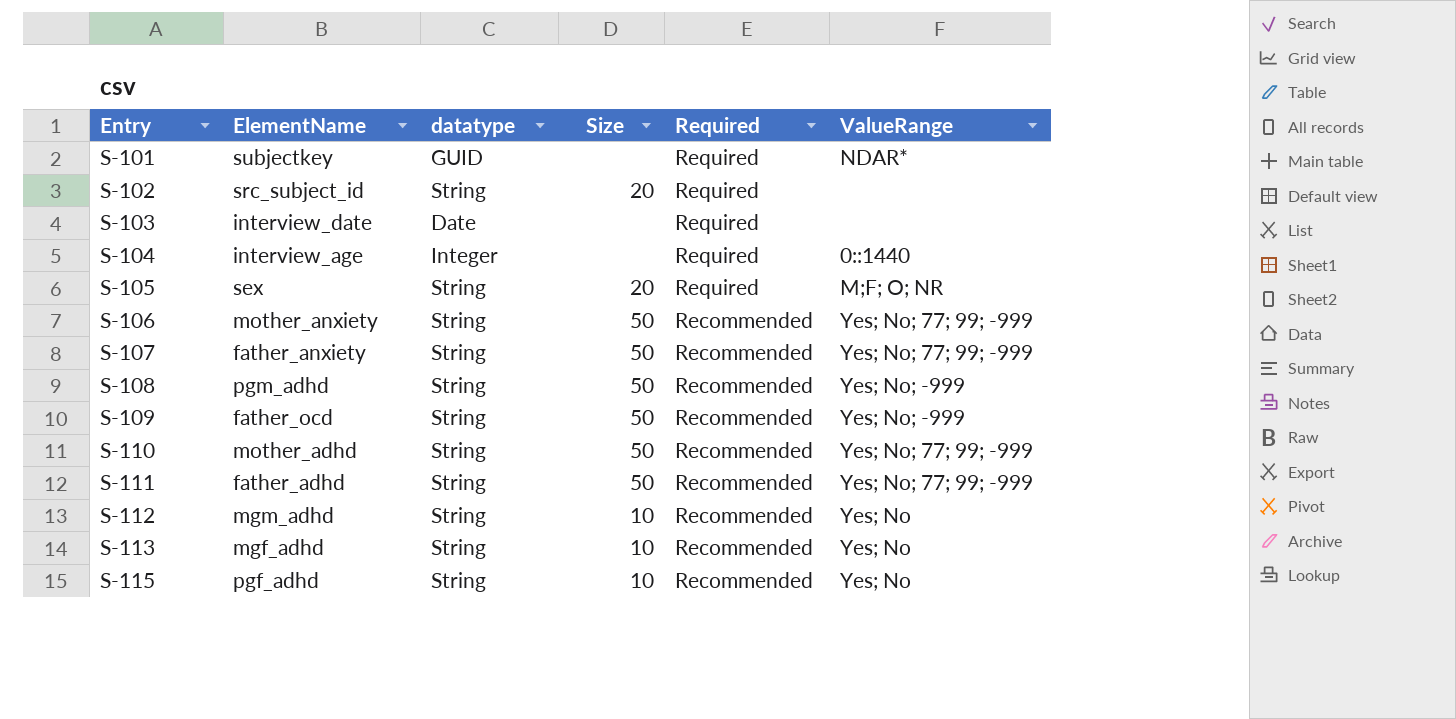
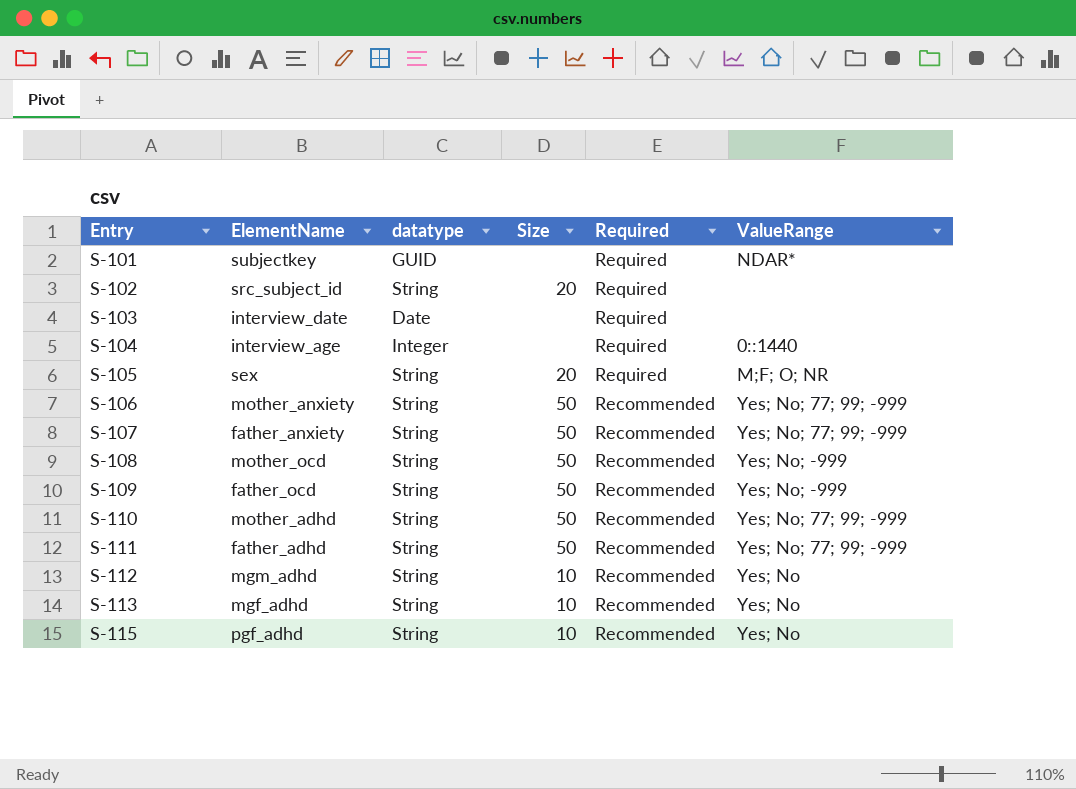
S-108 | ElementName: pgm_adhd -> mother_ocd

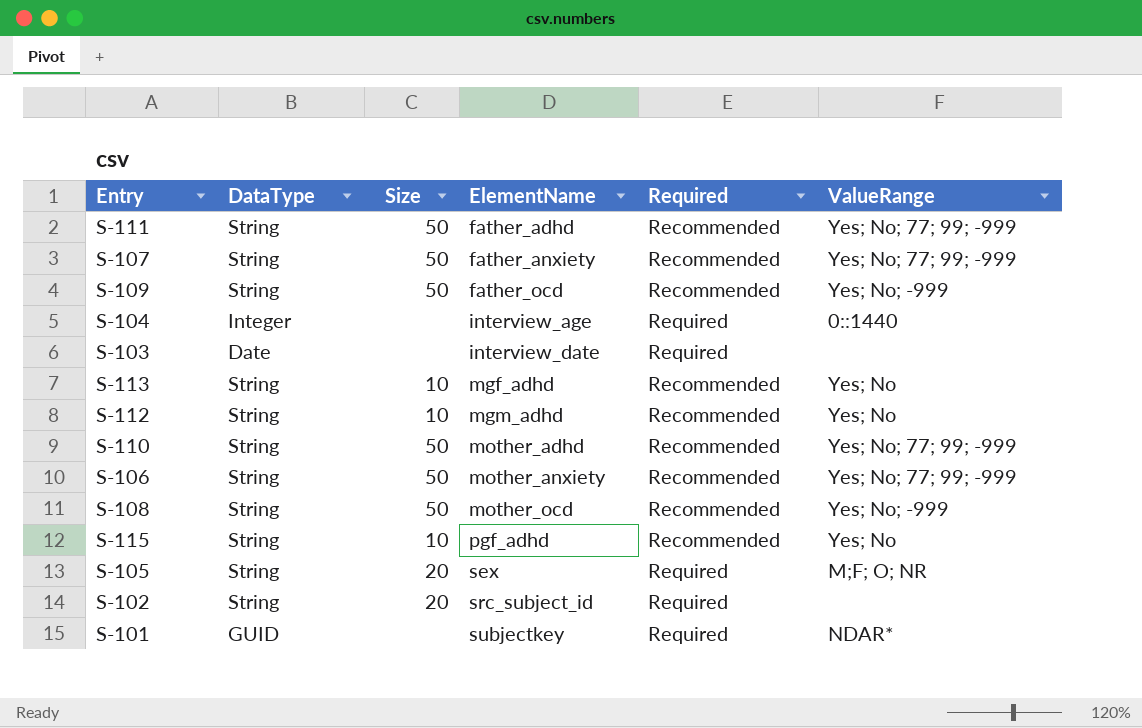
row order: Entry ascending -> ElementName ascending
column name: datatype -> DataType
column ElementName | position: 2 -> 4

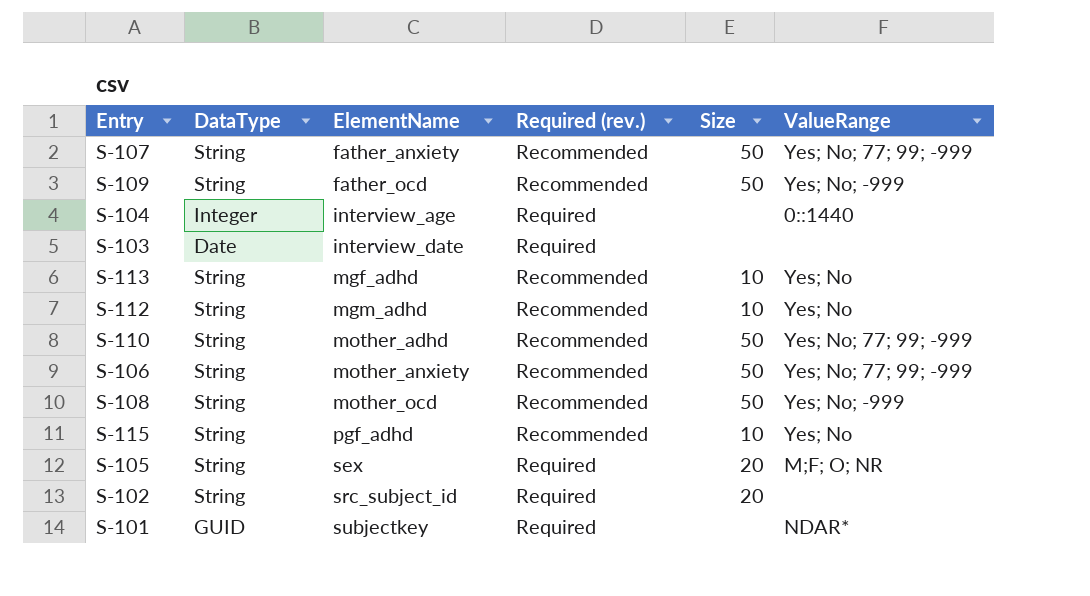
column name: Required -> Required (rev.)
column Size | position: 3 -> 5
row S-111: String | 50 | father_adhd | Recommended | Yes; No; 77; 99; -999 -> none

